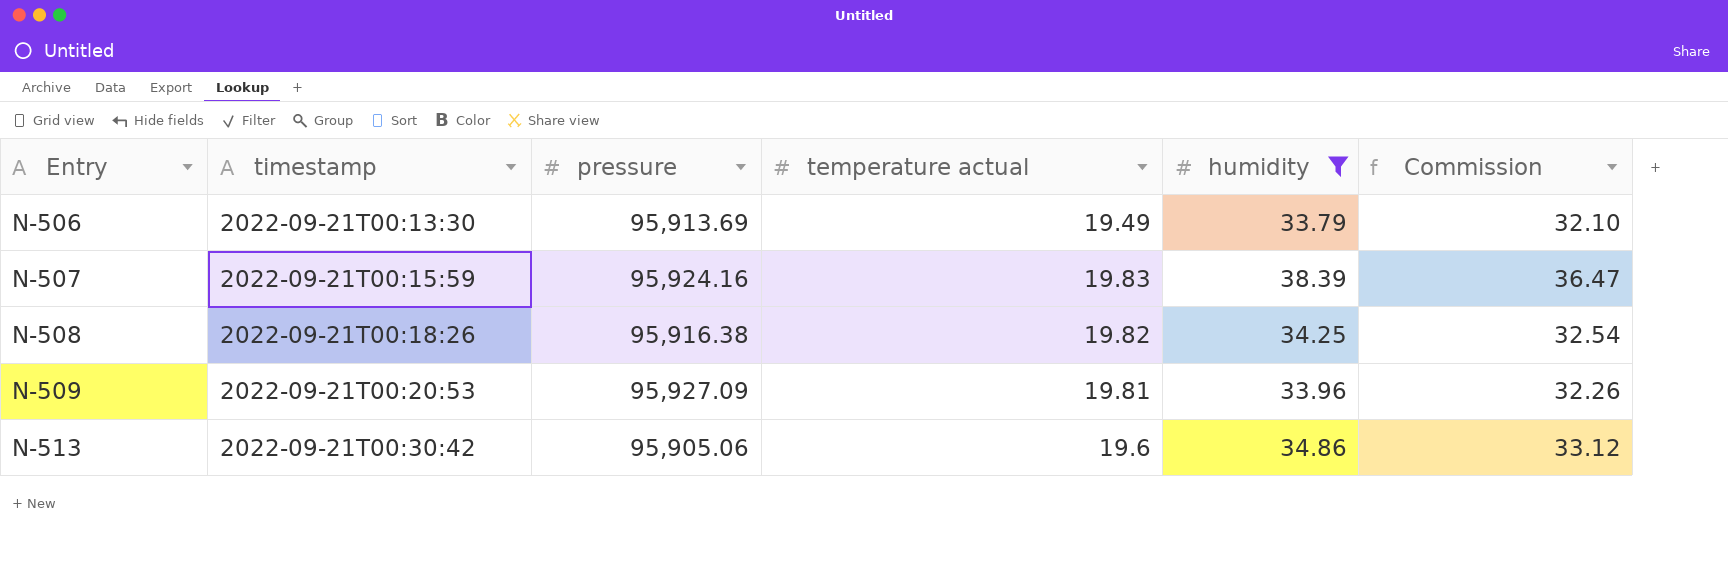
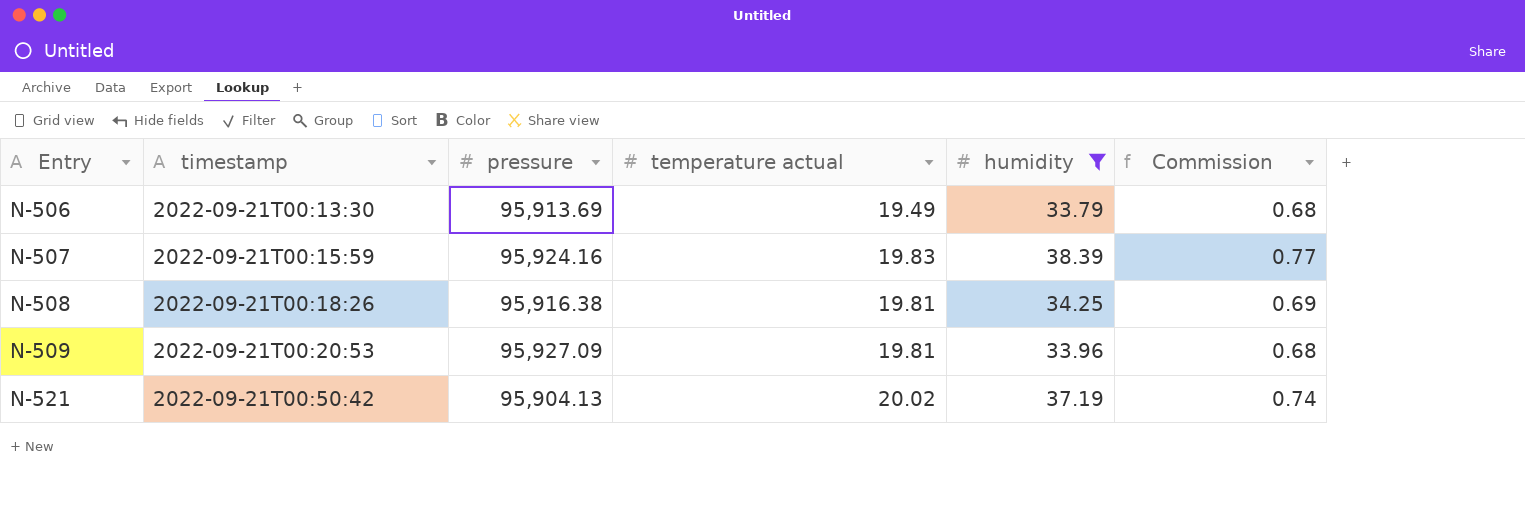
column Commission | formula: [humidity] * 0.95 -> [humidity] * 0.02
row N-513: 2022-09-21T00:30:42 | 95,905.06 | 19.6 | 34.86 | 33.12 -> none
N-508 | temperature actual: 19.82 -> 19.81
row N-521: none -> 2022-09-21T00:50:42 | 95,904.13 | 20.02 | 37.19 | 0.74

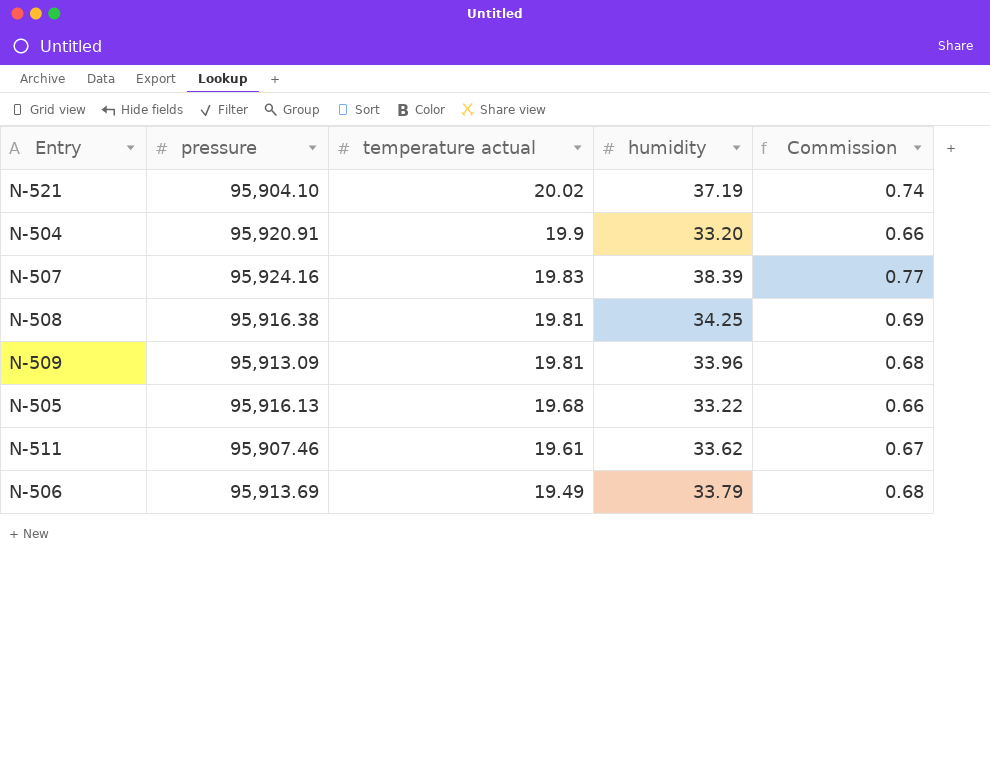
filter: humidity >= 33.79 -> none
row order: Entry ascending -> temperature actual descending
column timestamp | position: 2 -> none
N-521 | pressure: 95,904.13 -> 95,904.10
N-509 | pressure: 95,927.09 -> 95,913.09

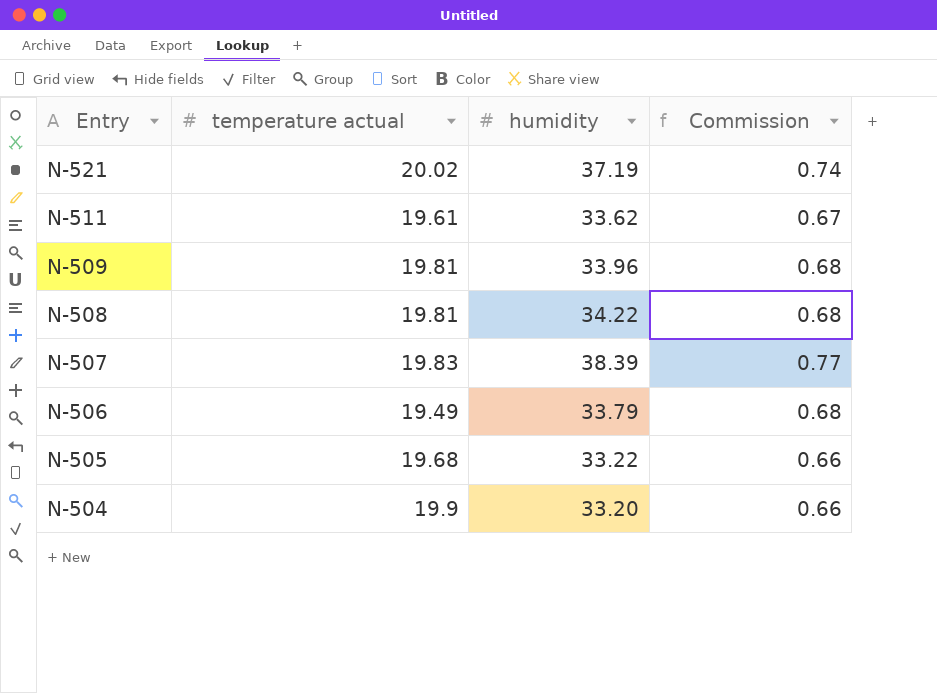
row order: temperature actual descending -> Entry descending
column pressure | position: 2 -> none
N-508 | humidity: 34.25 -> 34.22
N-508 | Commission: 0.69 -> 0.68

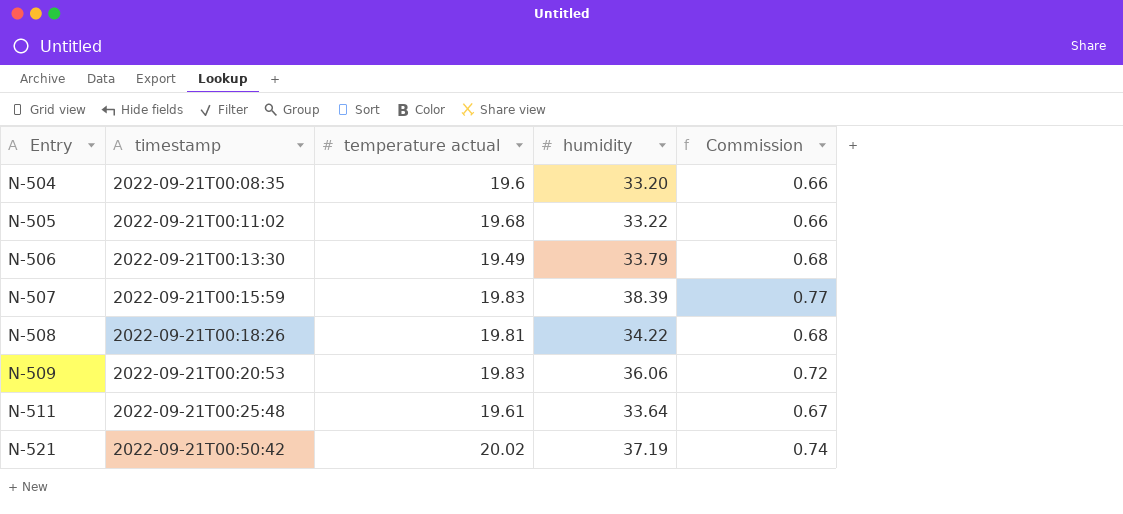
row order: Entry descending -> Entry ascending
column timestamp | position: none -> 2
N-504 | temperature actual: 19.9 -> 19.6
N-509 | temperature actual: 19.81 -> 19.83
N-509 | humidity: 33.96 -> 36.06
N-509 | Commission: 0.68 -> 0.72
N-511 | humidity: 33.62 -> 33.64

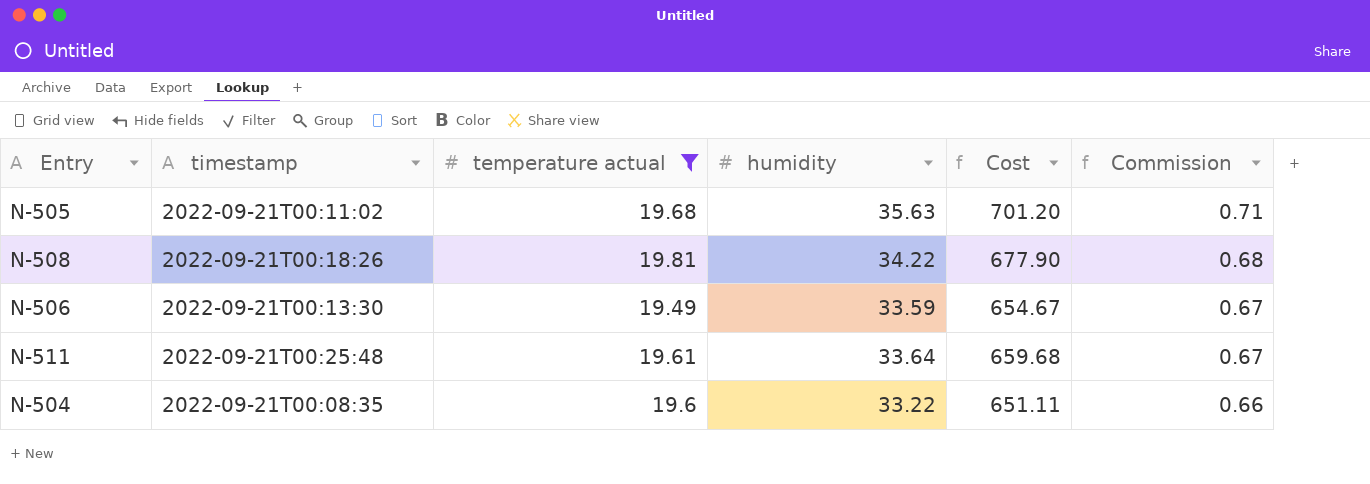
filter: none -> temperature actual <= 19.81
row order: Entry ascending -> Commission descending
column Cost | formula: none -> [temperature actual] * [humidity]
N-505 | humidity: 33.22 -> 35.63
N-505 | Commission: 0.66 -> 0.71
N-506 | humidity: 33.79 -> 33.59
N-506 | Commission: 0.68 -> 0.67
N-504 | humidity: 33.20 -> 33.22

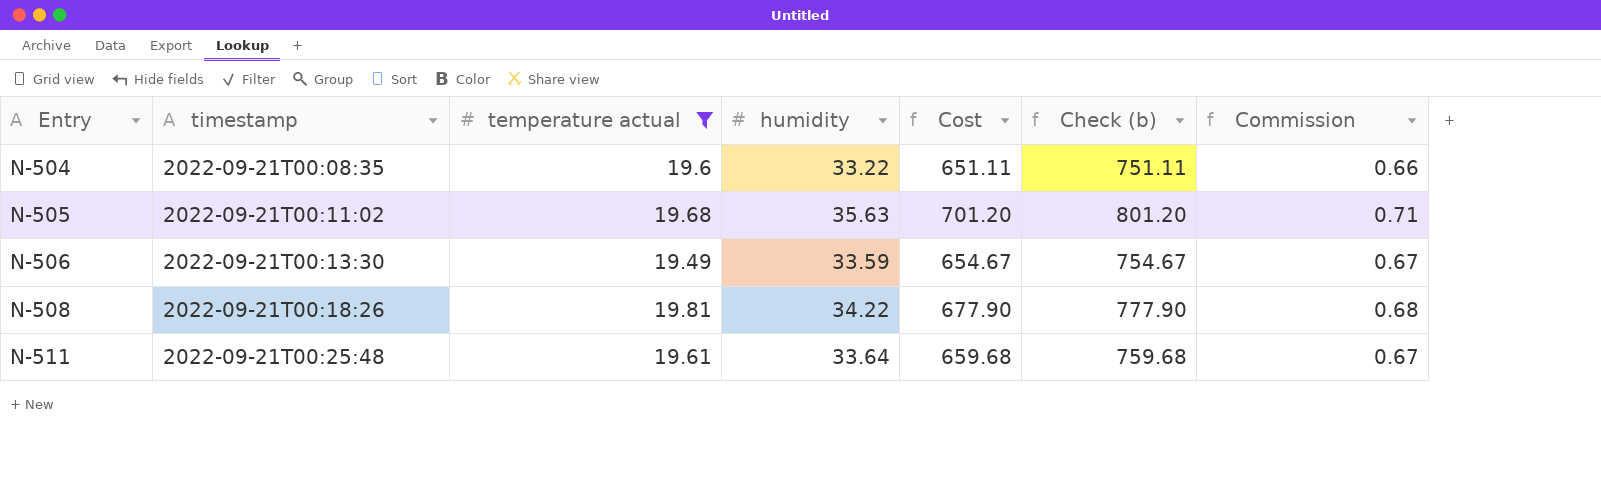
row order: Commission descending -> Entry ascending
column Check (b) | formula: none -> [Cost] + 100

